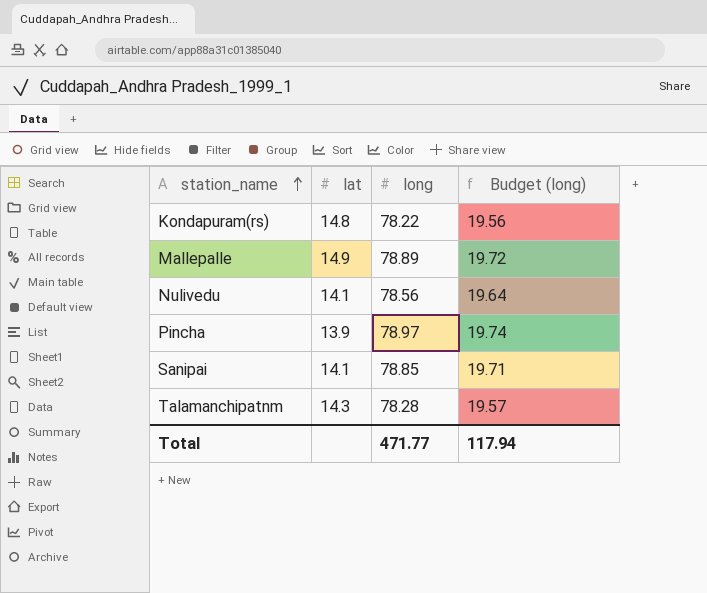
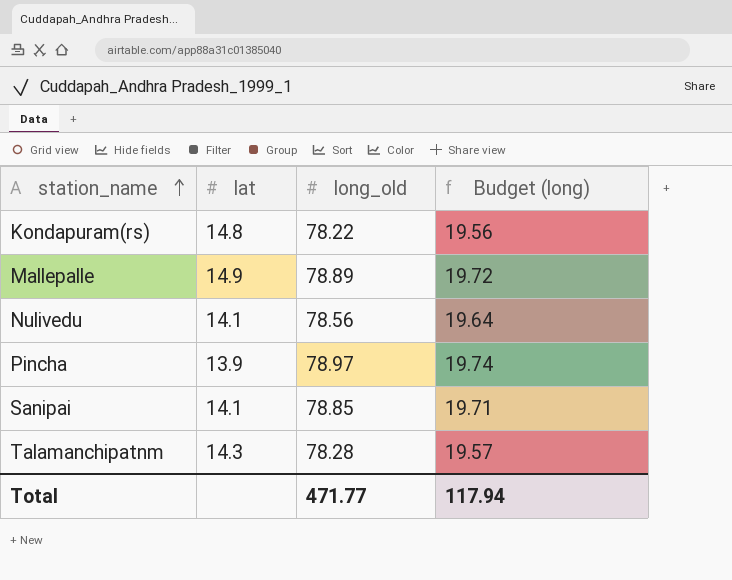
column name: long -> long_old

